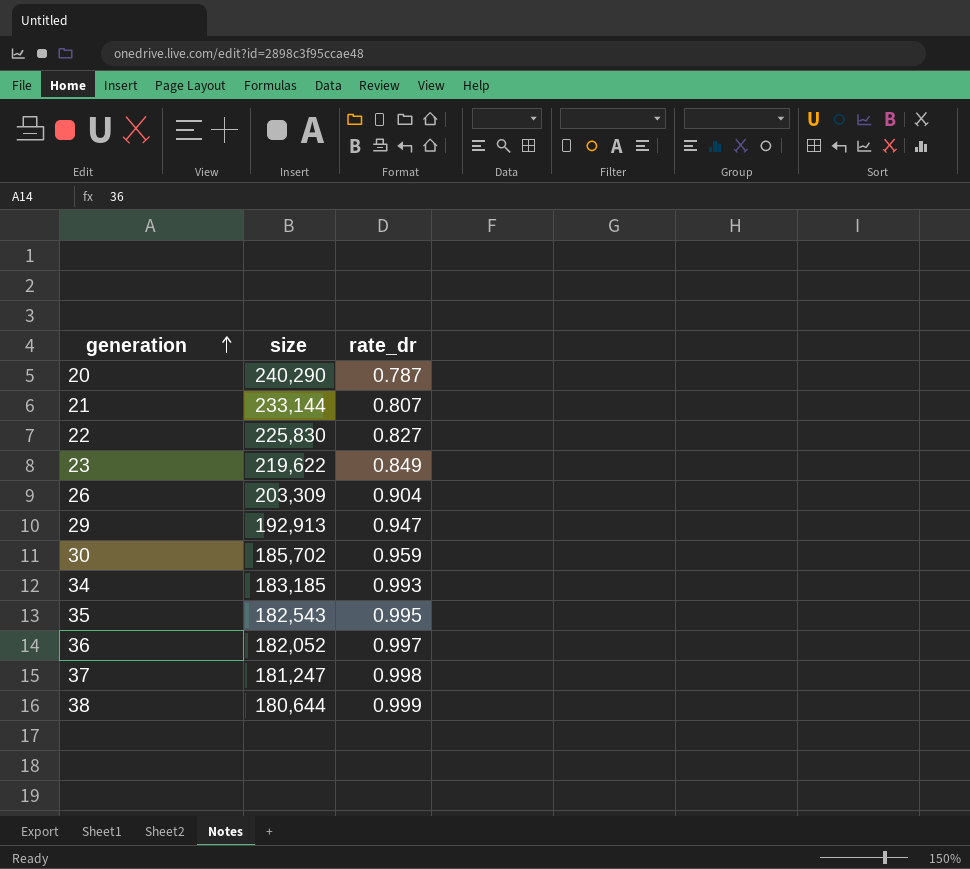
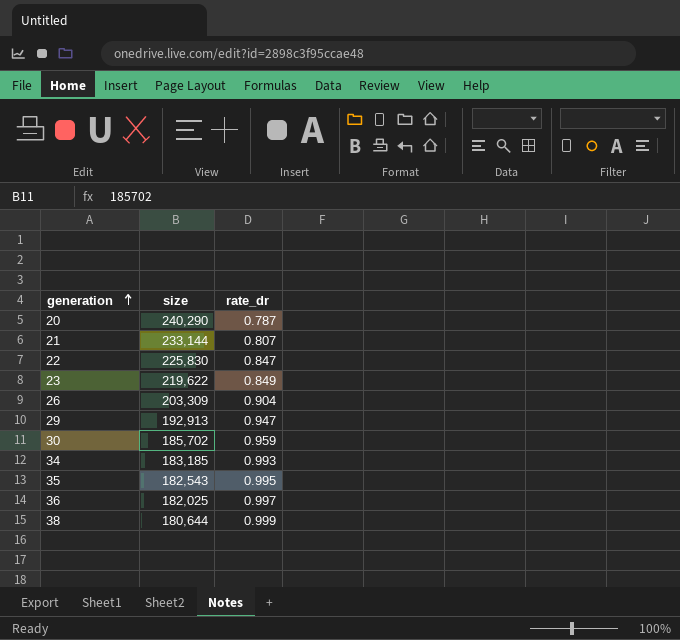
row 37: 181,247 | 0.998 -> none
22 | rate_dr: 0.827 -> 0.847
36 | size: 182,052 -> 182,025

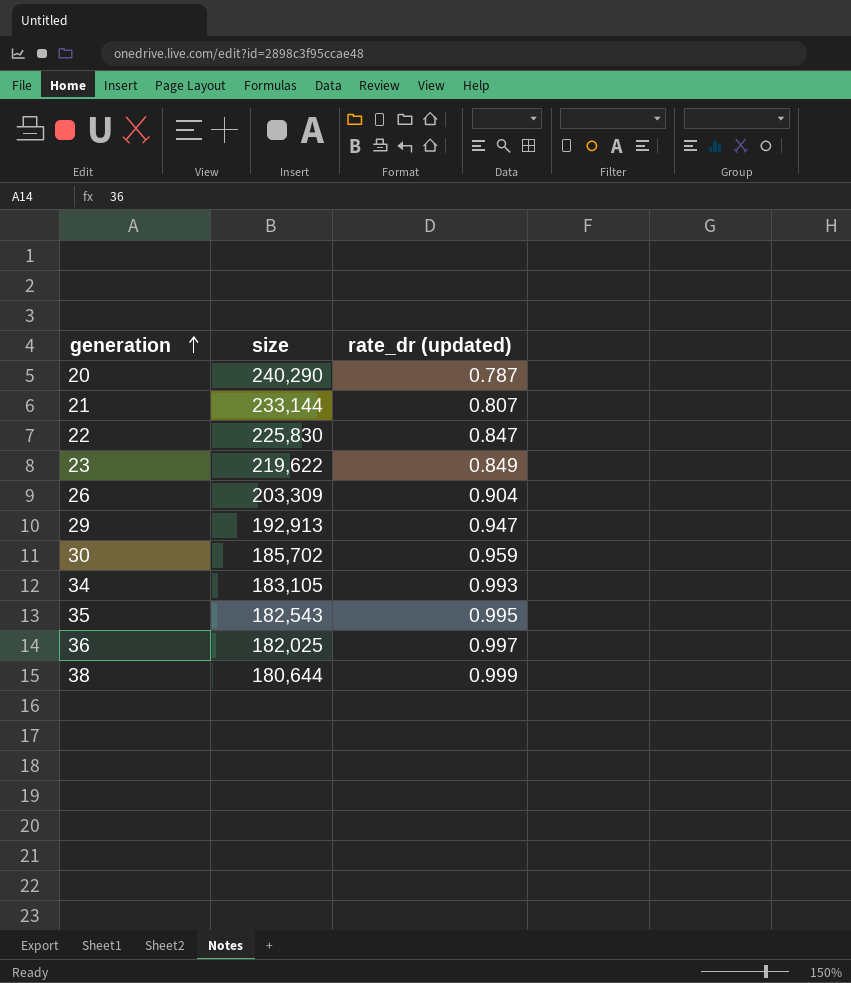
column name: rate_dr -> rate_dr (updated)
34 | size: 183,185 -> 183,105

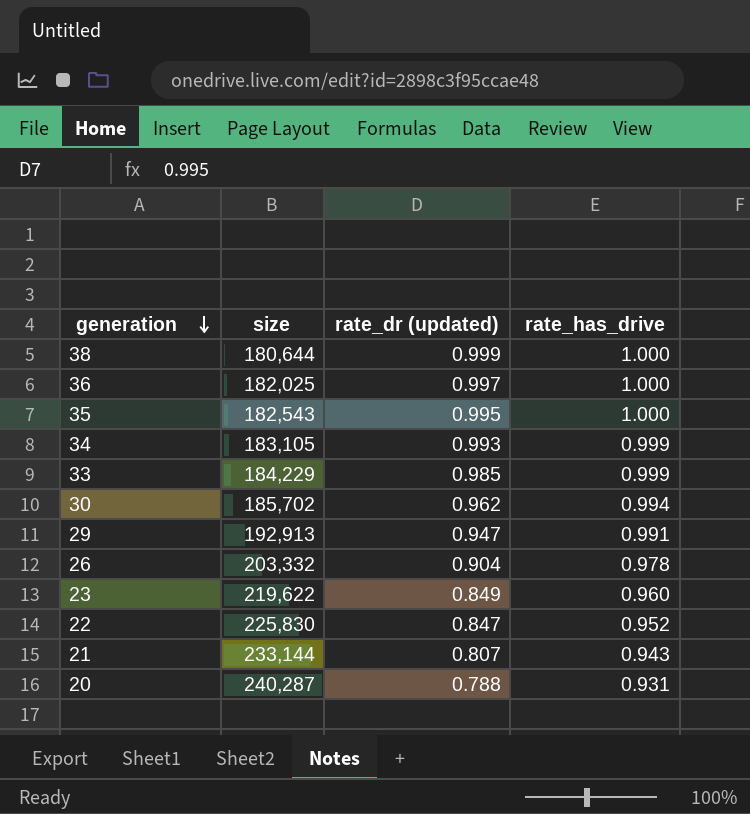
row order: generation ascending -> generation descending
column rate_has_drive | position: none -> 4
row 33: none -> 184,229 | 0.985 | 0.999
30 | rate_dr (updated): 0.959 -> 0.962
26 | size: 203,309 -> 203,332
20 | size: 240,290 -> 240,287
20 | rate_dr (updated): 0.787 -> 0.788

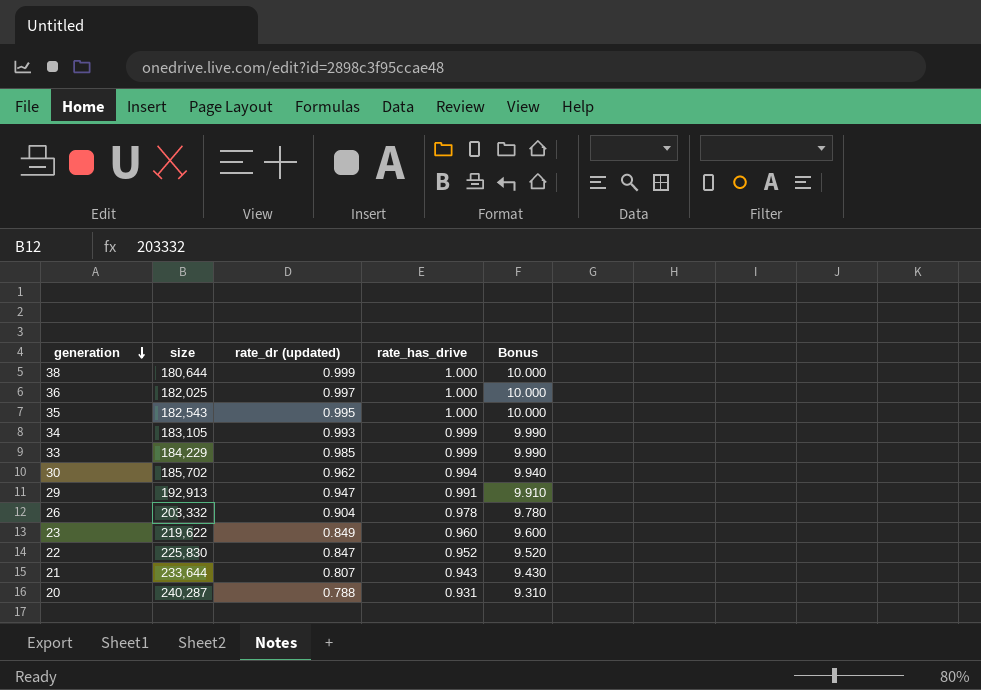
column Bonus | formula: none -> [rate_has_drive] * 10
21 | size: 233,144 -> 233,644

